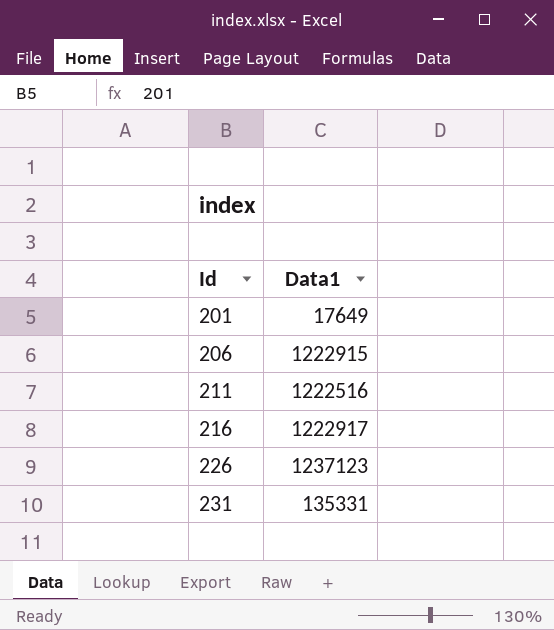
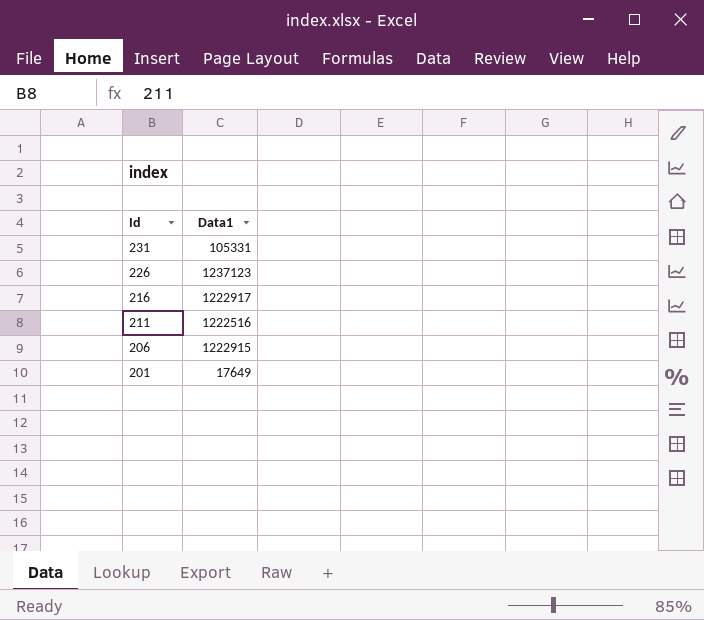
row order: Id ascending -> Id descending
231 | Data1: 135331 -> 105331

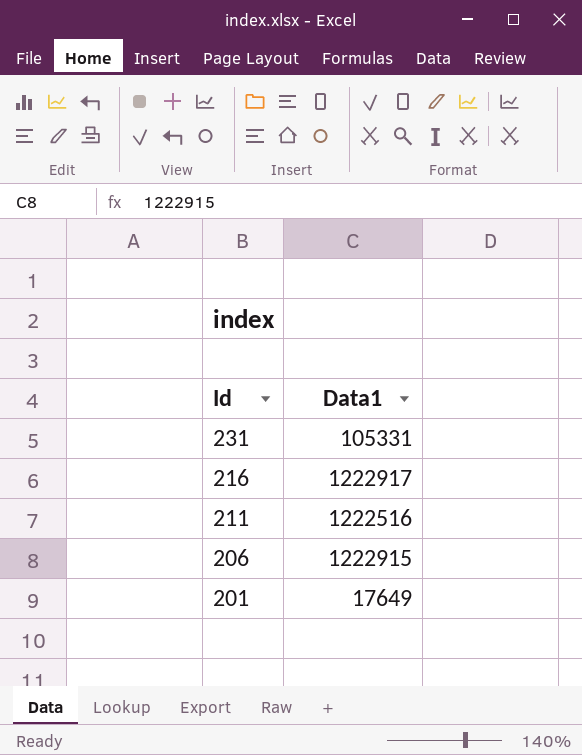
row 226: 1237123 -> none

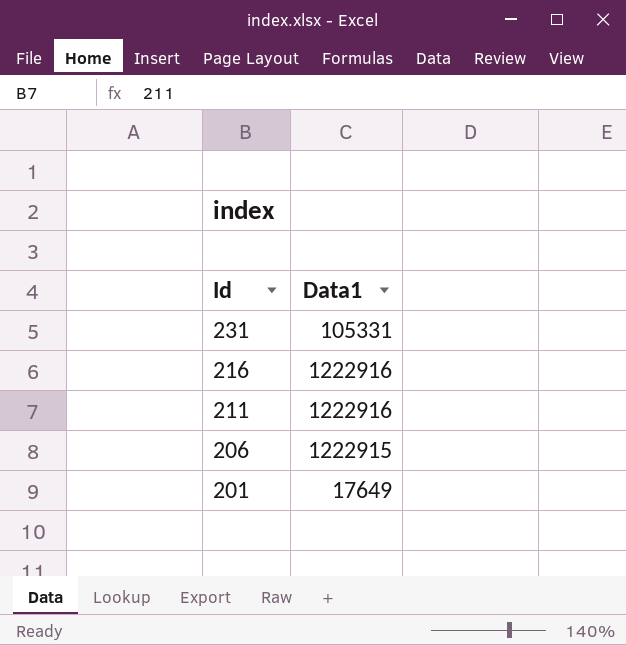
216 | Data1: 1222917 -> 1222916
211 | Data1: 1222516 -> 1222916

